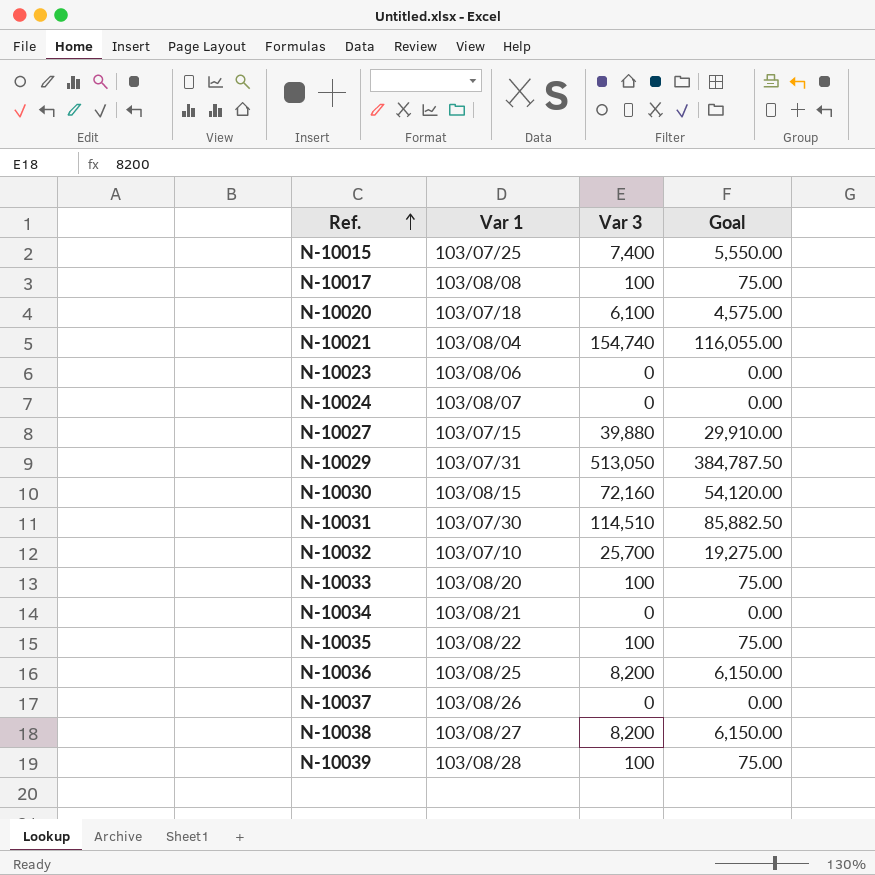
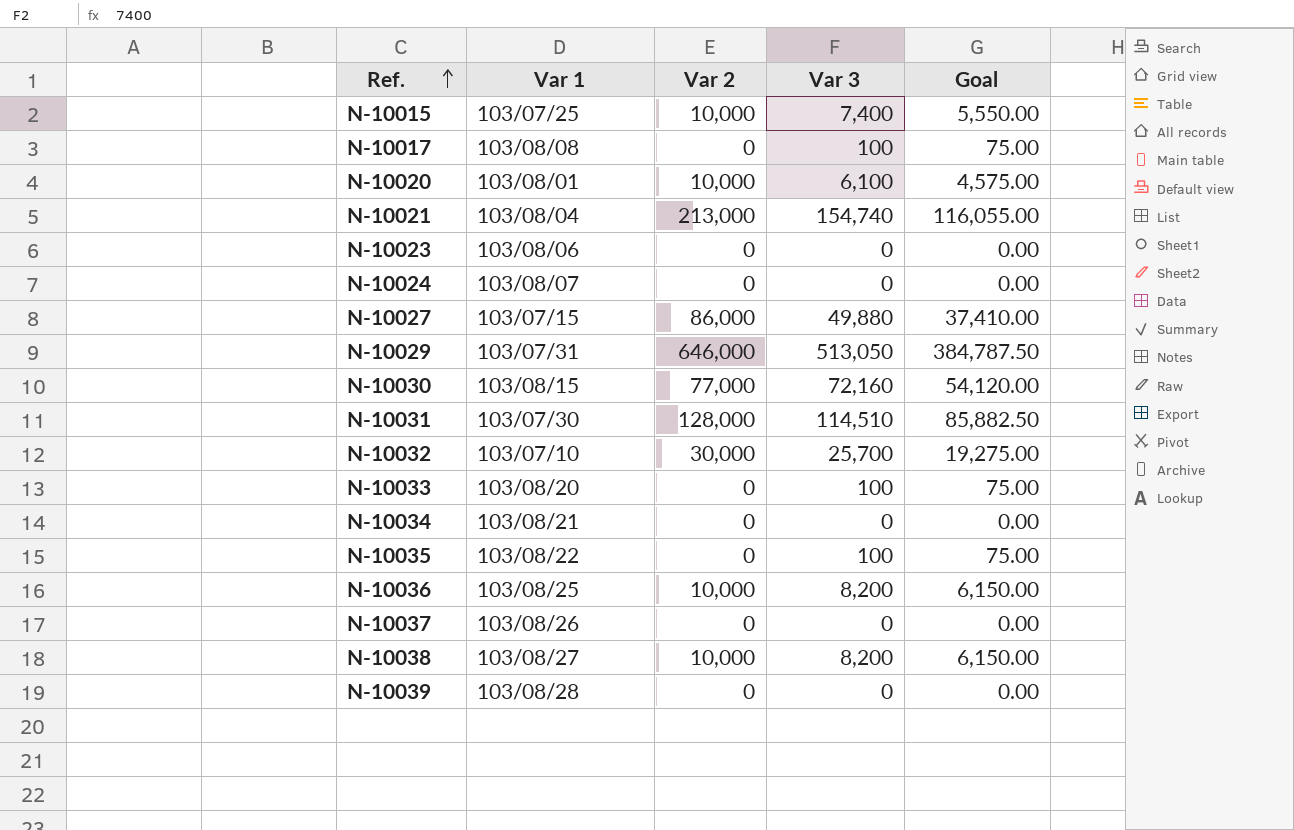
column Var 2 | position: none -> 3
N-10020 | Var 1: 103/07/18 -> 103/08/01
N-10027 | Var 3: 39,880 -> 49,880
N-10027 | Goal: 29,910.00 -> 37,410.00
N-10039 | Var 3: 100 -> 0
N-10039 | Goal: 75.00 -> 0.00

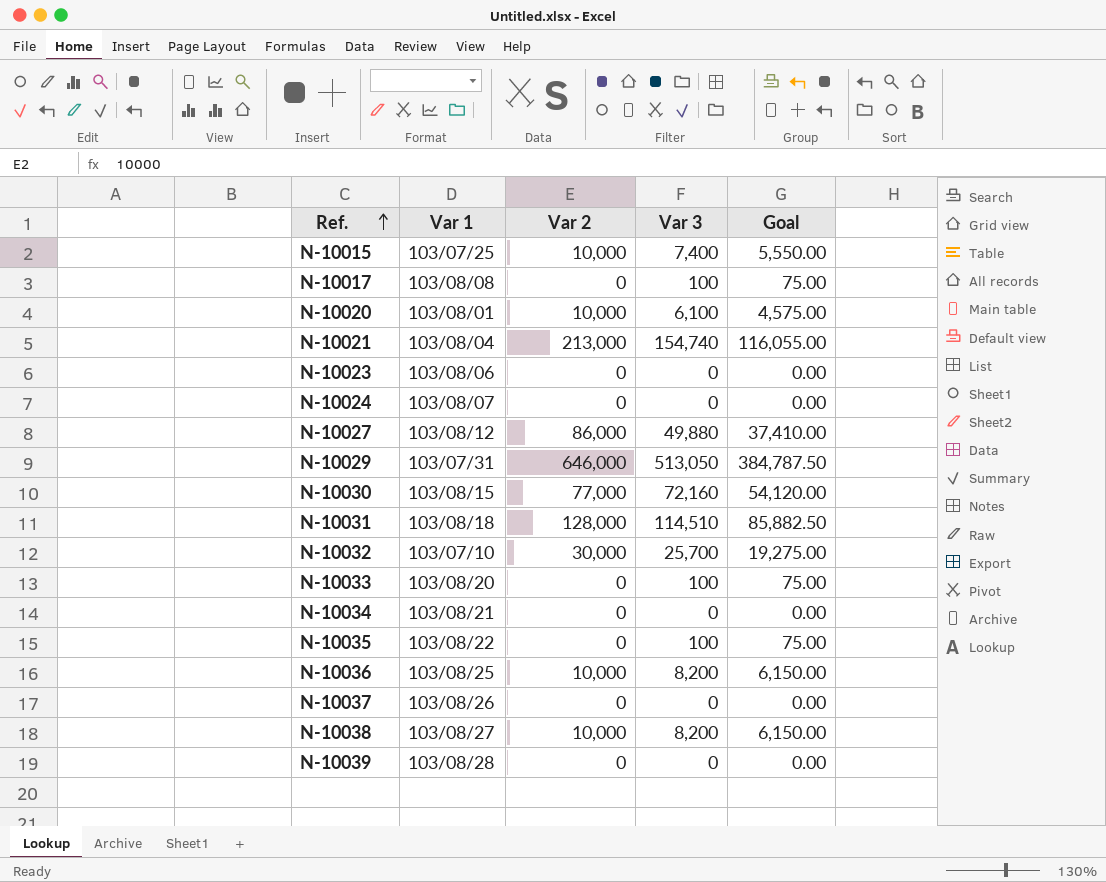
N-10027 | Var 1: 103/07/15 -> 103/08/12
N-10031 | Var 1: 103/07/30 -> 103/08/18

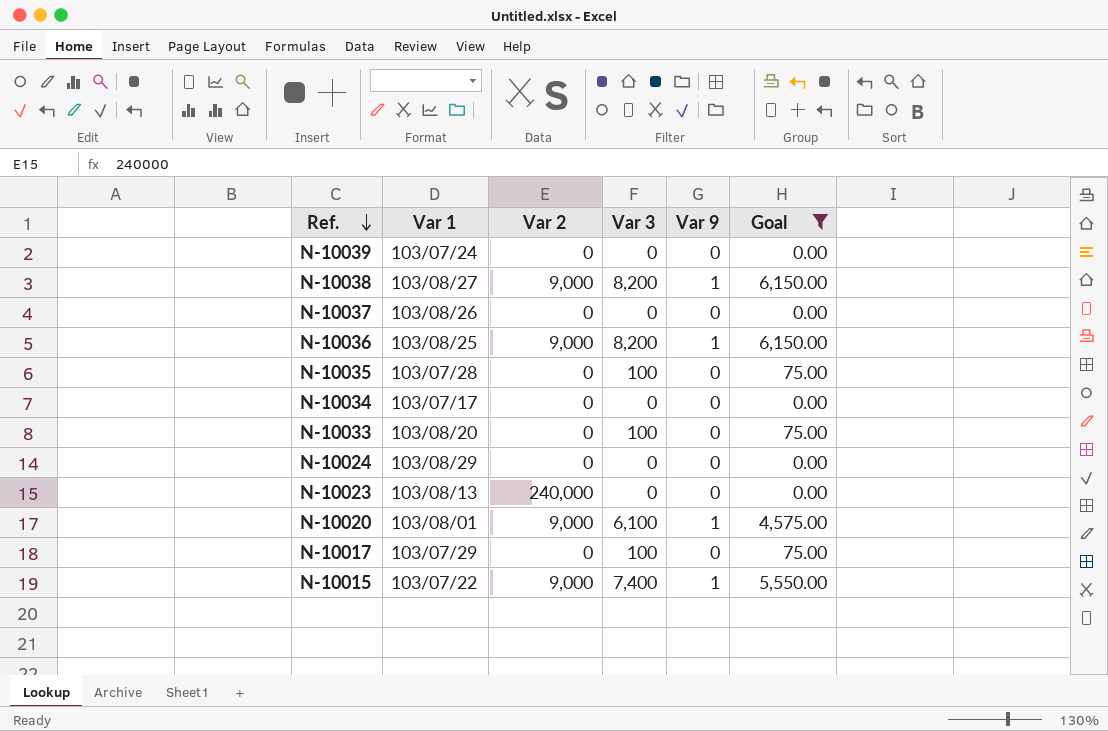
filter: none -> Goal <= 6,150.00
row order: Ref. ascending -> Ref. descending
column Var 9 | position: none -> 5
N-10039 | Var 1: 103/08/28 -> 103/07/24
N-10038 | Var 2: 10,000 -> 9,000
N-10036 | Var 2: 10,000 -> 9,000
N-10035 | Var 1: 103/08/22 -> 103/07/28
N-10034 | Var 1: 103/08/21 -> 103/07/17
N-10024 | Var 1: 103/08/07 -> 103/08/29
N-10023 | Var 1: 103/08/06 -> 103/08/13
N-10023 | Var 2: 0 -> 240,000
N-10020 | Var 2: 10,000 -> 9,000
N-10017 | Var 1: 103/08/08 -> 103/07/29
N-10015 | Var 1: 103/07/25 -> 103/07/22
N-10015 | Var 2: 10,000 -> 9,000

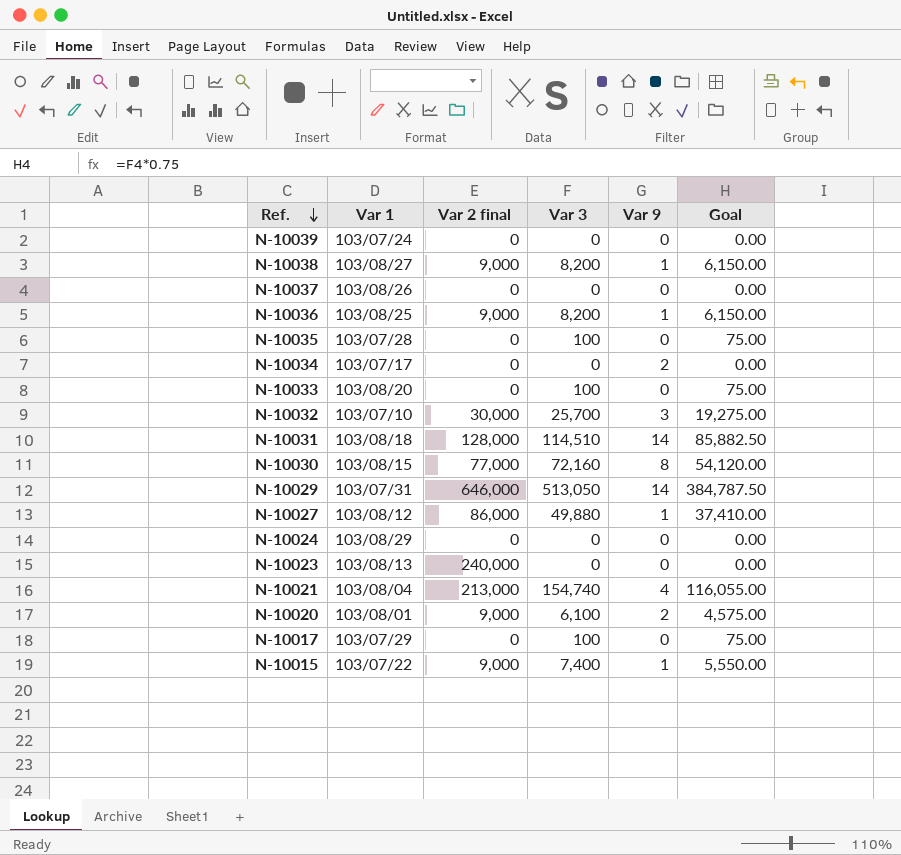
filter: Goal <= 6,150.00 -> none
column name: Var 2 -> Var 2 final
N-10034 | Var 9: 0 -> 2
N-10020 | Var 9: 1 -> 2

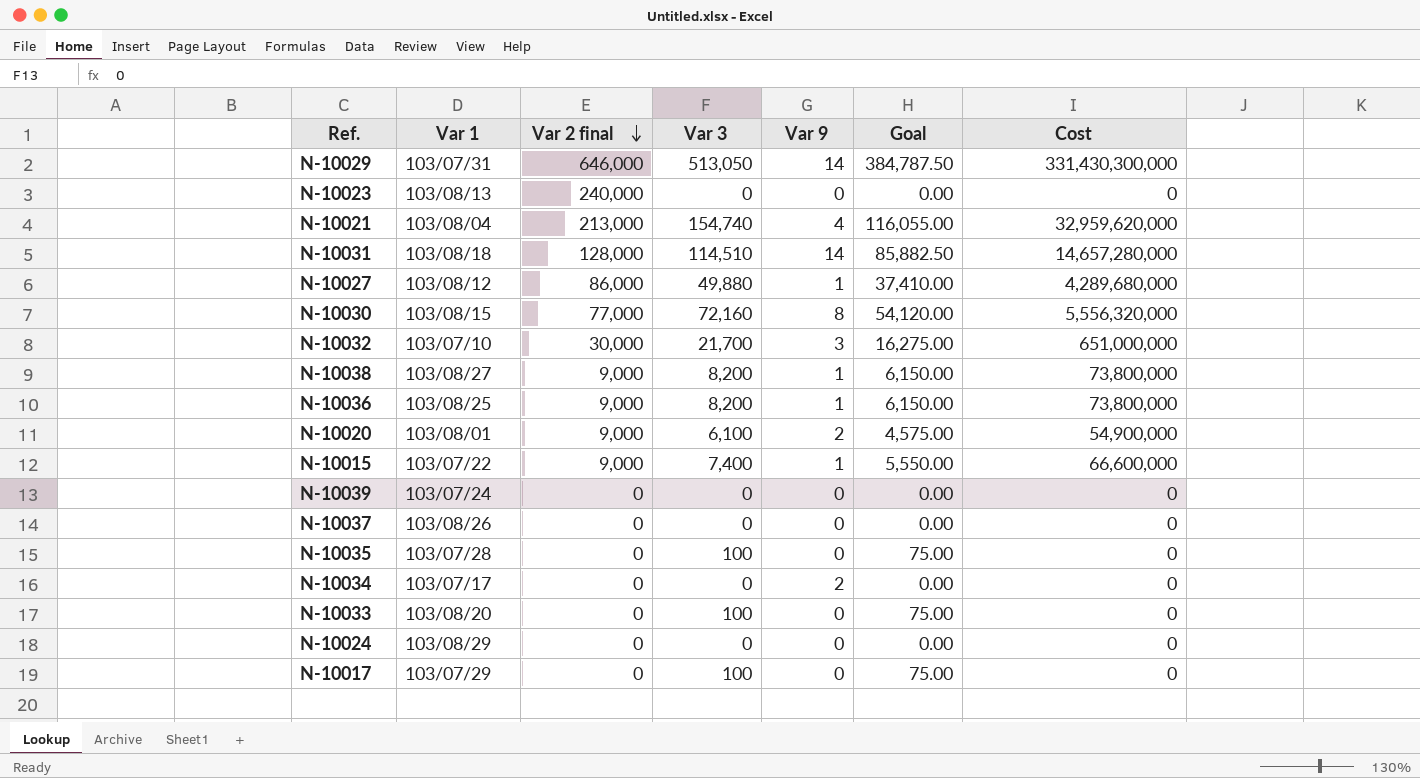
row order: Ref. descending -> Var 2 final descending
column Cost | formula: none -> [Var 2 final] * [Var 3]
N-10032 | Var 3: 25,700 -> 21,700
N-10032 | Goal: 19,275.00 -> 16,275.00

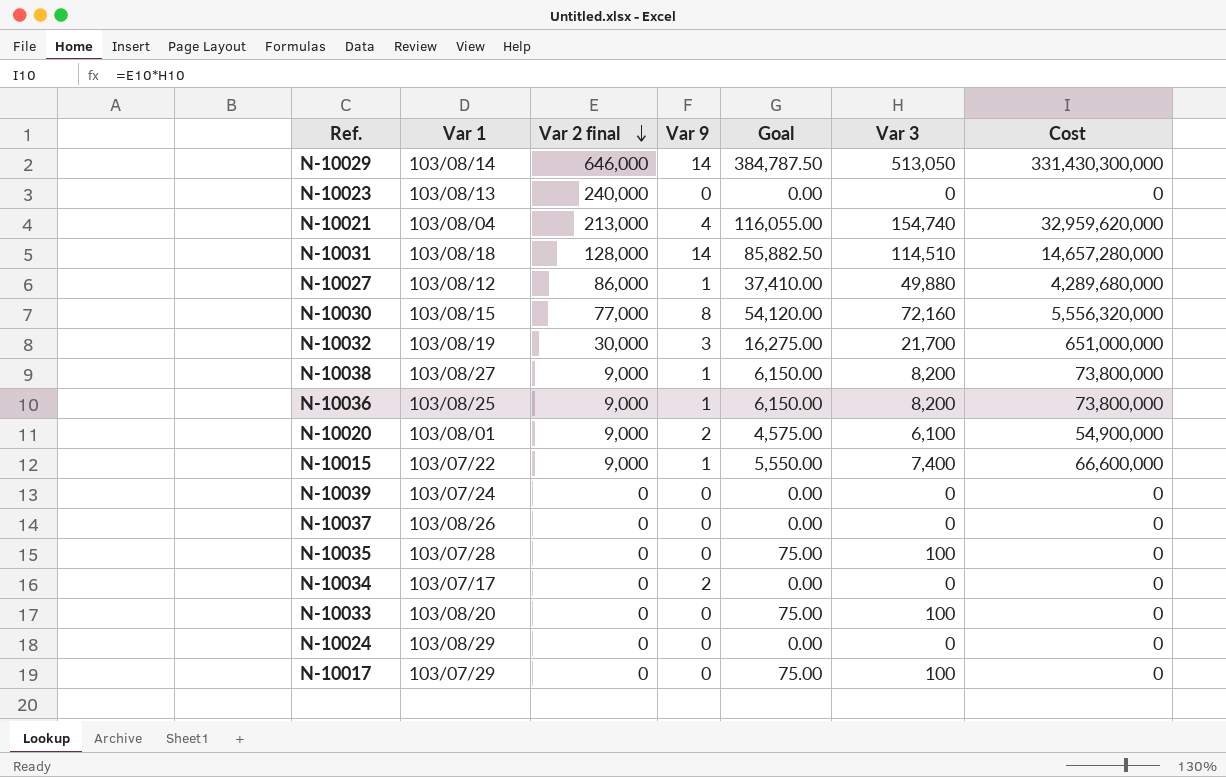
column Var 3 | position: 4 -> 6
N-10029 | Var 1: 103/07/31 -> 103/08/14
N-10032 | Var 1: 103/07/10 -> 103/08/19

